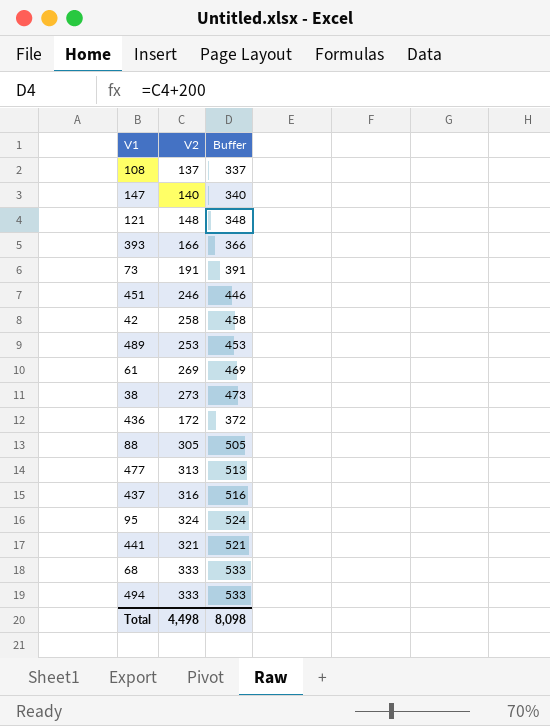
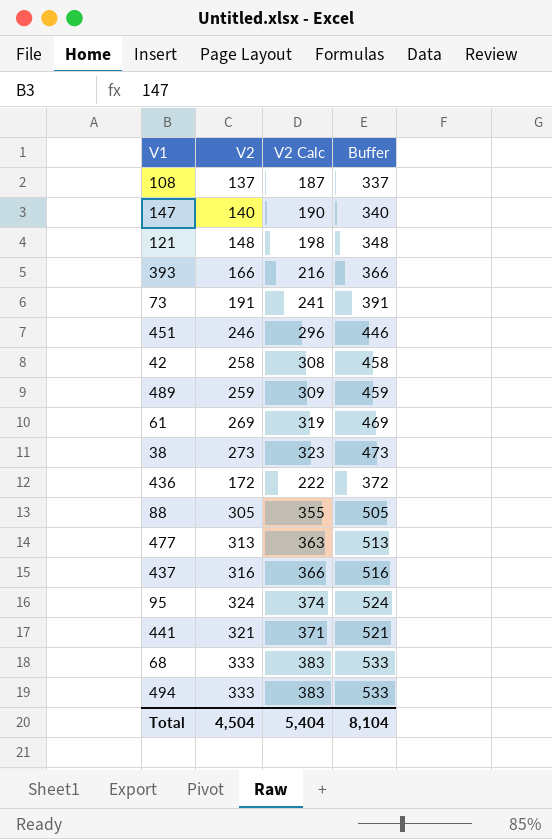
column V2 Calc | formula: none -> [V2] + 50
489 | V2: 253 -> 259
489 | Buffer: 453 -> 459
Total | V2: 4,498 -> 4,504
Total | Buffer: 8,098 -> 8,104

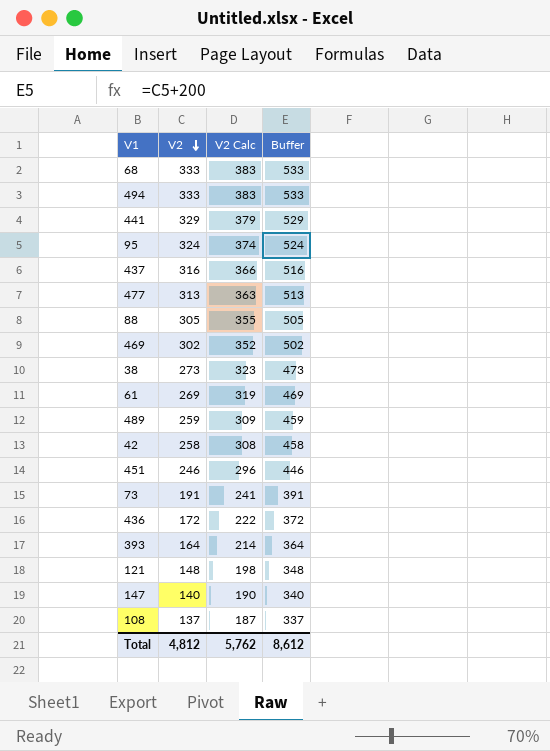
row order: none -> V2 descending
441 | V2: 321 -> 329
441 | V2 Calc: 371 -> 379
441 | Buffer: 521 -> 529
row 469: none -> 302 | 352 | 502
393 | V2: 166 -> 164
393 | V2 Calc: 216 -> 214
393 | Buffer: 366 -> 364
Total | V2: 4,504 -> 4,812
Total | V2 Calc: 5,404 -> 5,762
Total | Buffer: 8,104 -> 8,612

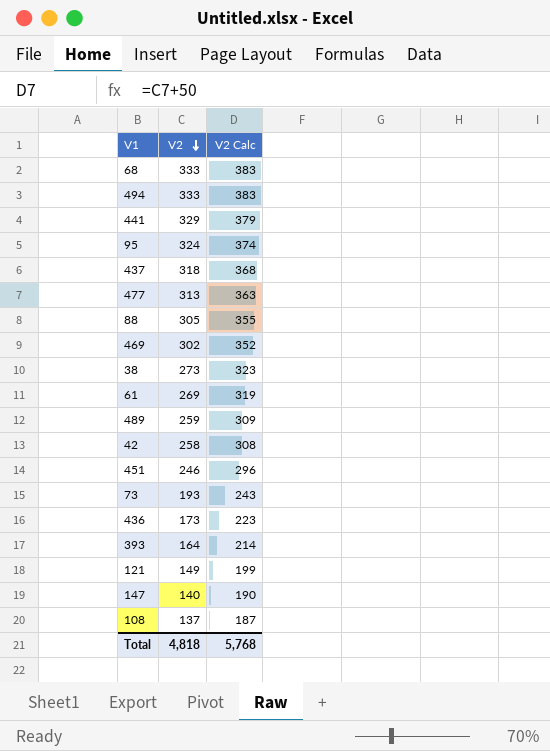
column Buffer | formula: [V2] + 200 -> none
437 | V2: 316 -> 318
437 | V2 Calc: 366 -> 368
73 | V2: 191 -> 193
73 | V2 Calc: 241 -> 243
436 | V2: 172 -> 173
436 | V2 Calc: 222 -> 223
121 | V2: 148 -> 149
121 | V2 Calc: 198 -> 199
Total | V2: 4,812 -> 4,818
Total | V2 Calc: 5,762 -> 5,768

